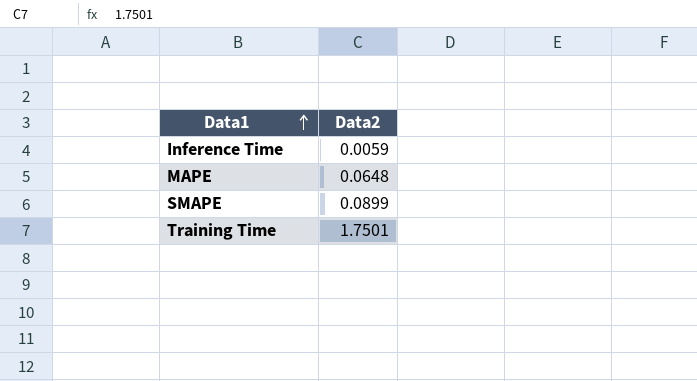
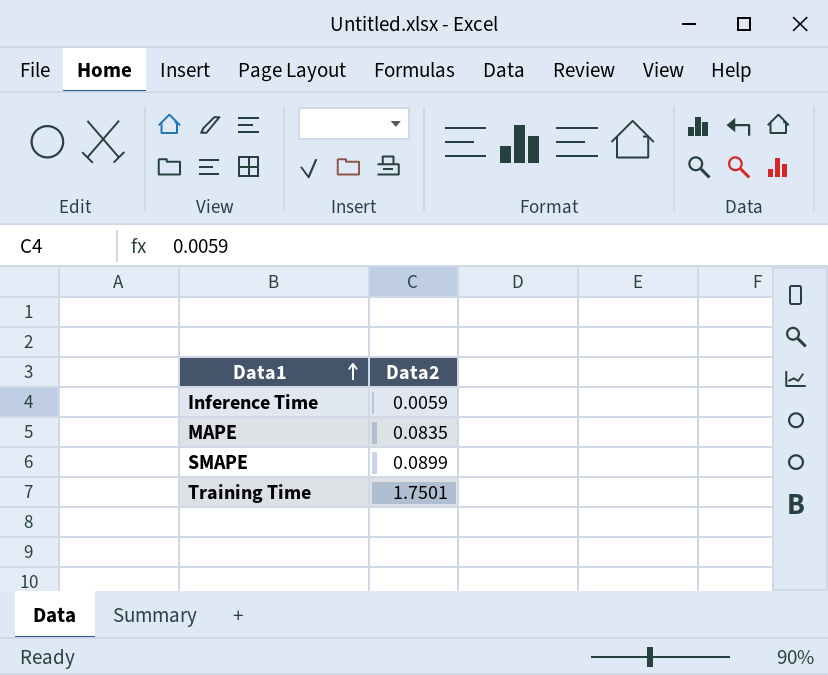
MAPE | Data2: 0.0648 -> 0.0835

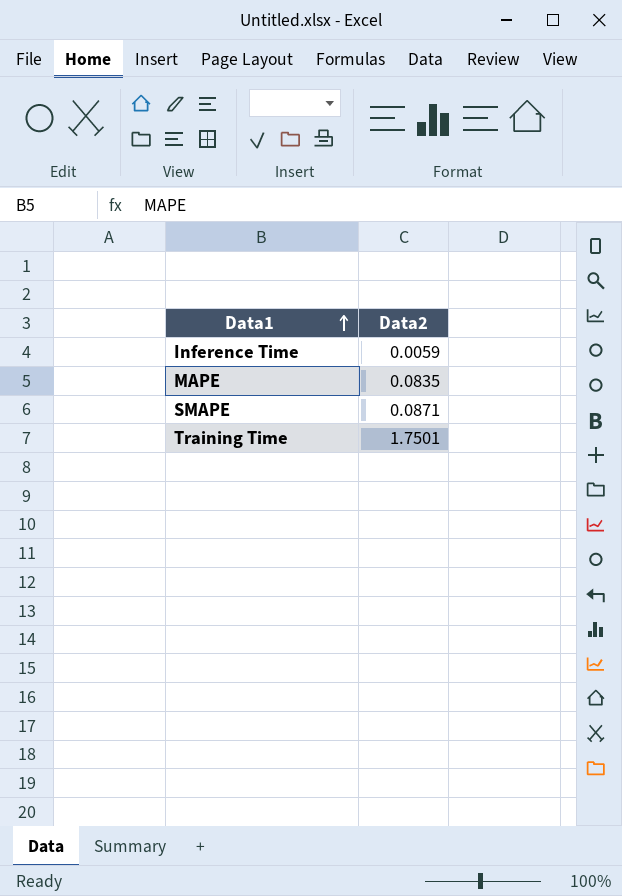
SMAPE | Data2: 0.0899 -> 0.0871

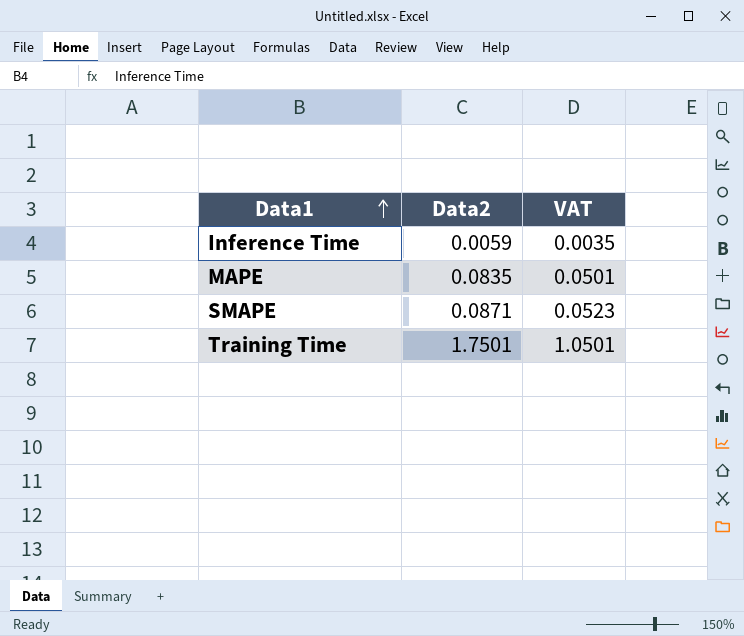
column VAT | formula: none -> [Data2] * 0.6

